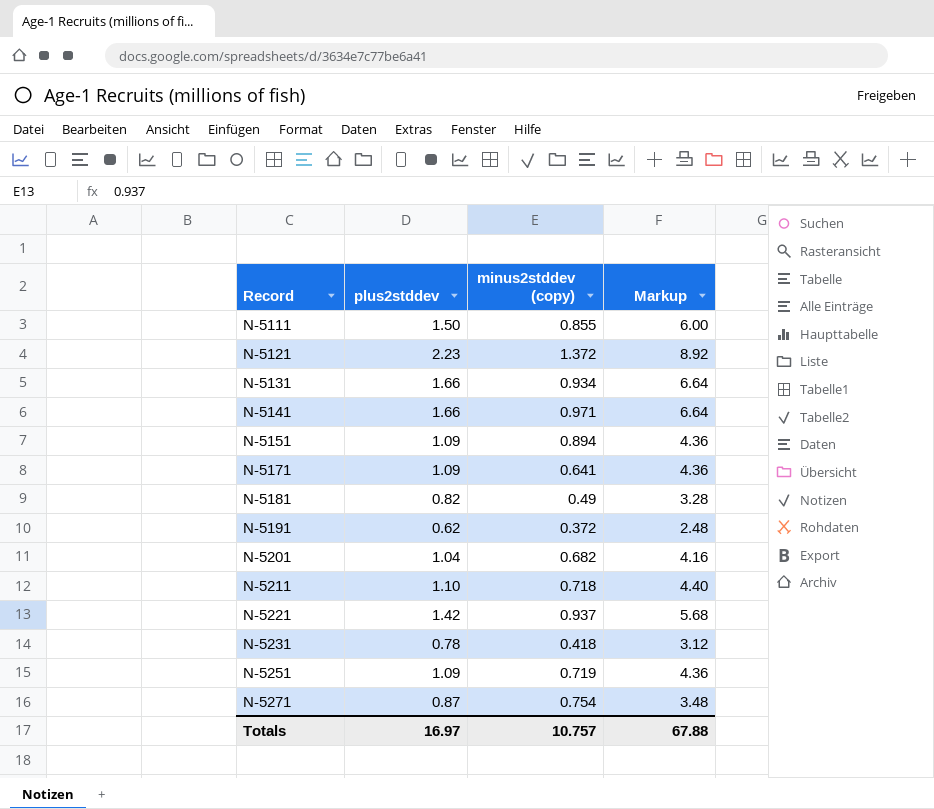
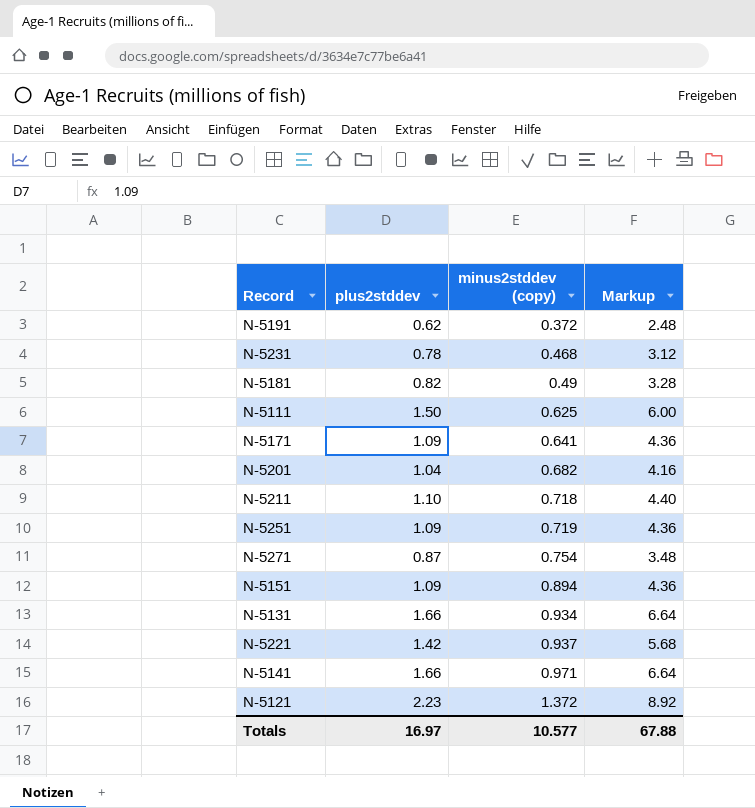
row order: Record ascending -> minus2stddev (copy) ascending
N-5231 | minus2stddev (copy): 0.418 -> 0.468
N-5111 | minus2stddev (copy): 0.855 -> 0.625
Totals | minus2stddev (copy): 10.757 -> 10.577

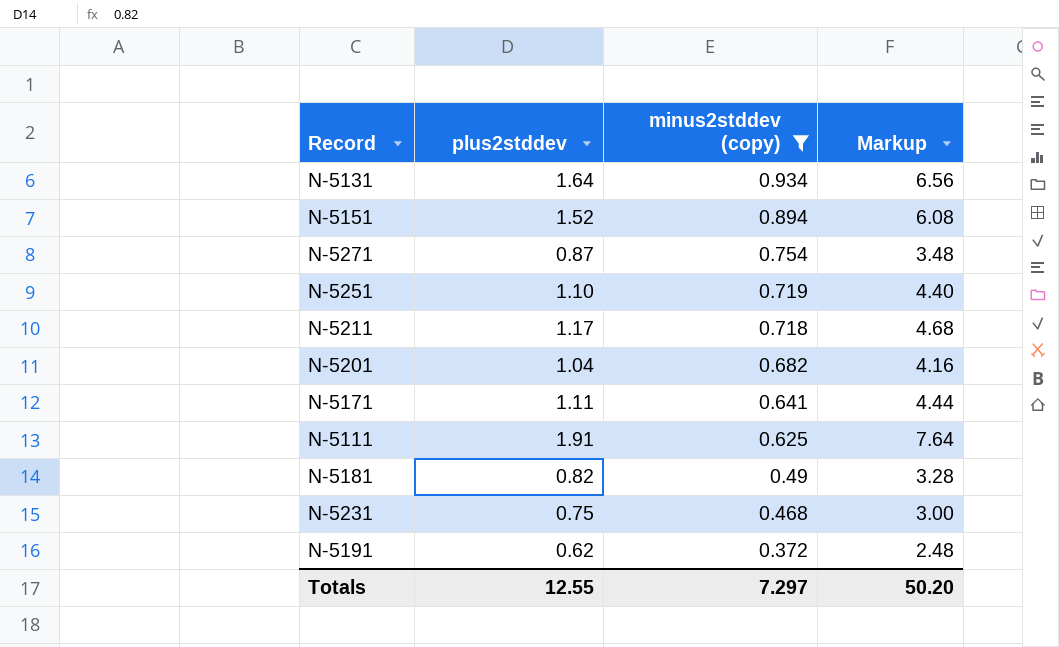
filter: none -> minus2stddev (copy) <= 0.934
row order: minus2stddev (copy) ascending -> minus2stddev (copy) descending
N-5131 | plus2stddev: 1.66 -> 1.64
N-5131 | Markup: 6.64 -> 6.56
N-5151 | plus2stddev: 1.09 -> 1.52
N-5151 | Markup: 4.36 -> 6.08
N-5251 | plus2stddev: 1.09 -> 1.10
N-5251 | Markup: 4.36 -> 4.40
N-5211 | plus2stddev: 1.10 -> 1.17
N-5211 | Markup: 4.40 -> 4.68
N-5171 | plus2stddev: 1.09 -> 1.11
N-5171 | Markup: 4.36 -> 4.44
N-5111 | plus2stddev: 1.50 -> 1.91
N-5111 | Markup: 6.00 -> 7.64
N-5231 | plus2stddev: 0.78 -> 0.75
N-5231 | Markup: 3.12 -> 3.00
Totals | plus2stddev: 16.97 -> 12.55
Totals | minus2stddev (copy): 10.577 -> 7.297
Totals | Markup: 67.88 -> 50.20

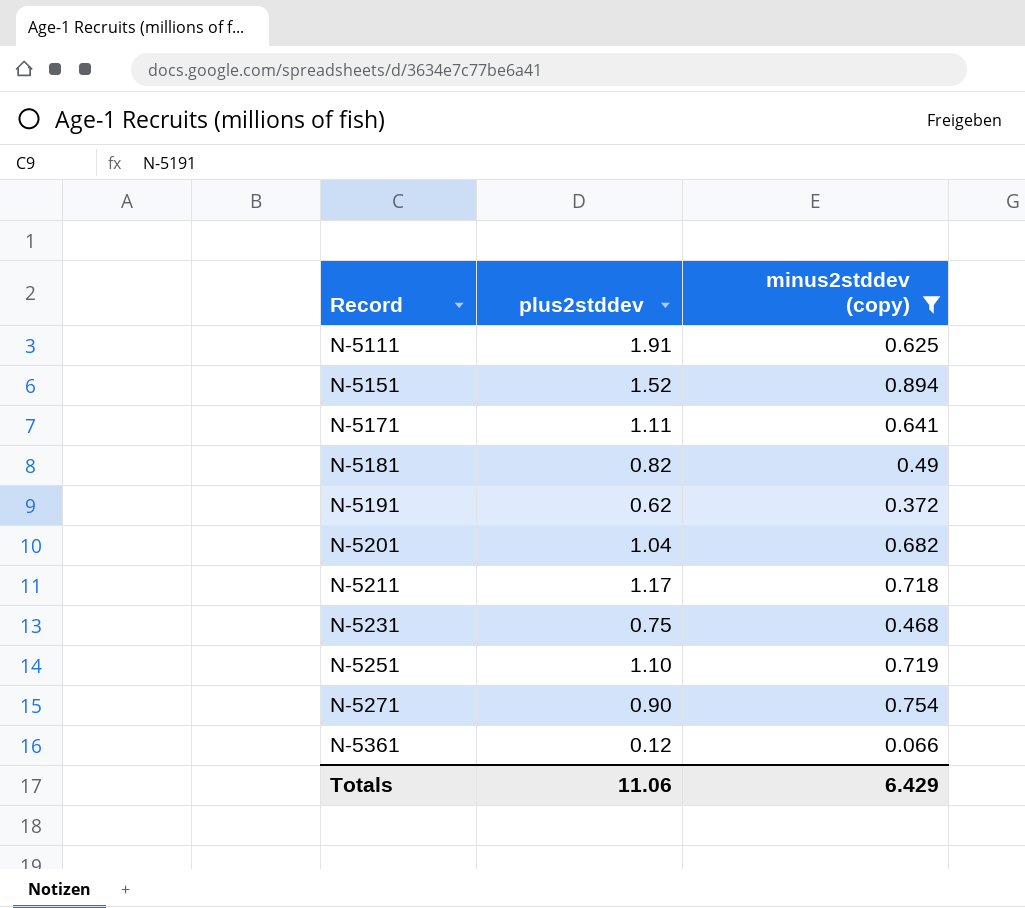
row order: minus2stddev (copy) descending -> Record ascending
column Markup | formula: [plus2stddev] * 4 -> none
row N-5131: 1.64 | 0.934 | 6.56 -> none
N-5271 | plus2stddev: 0.87 -> 0.90
row N-5361: none -> 0.12 | 0.066
Totals | plus2stddev: 12.55 -> 11.06
Totals | minus2stddev (copy): 7.297 -> 6.429

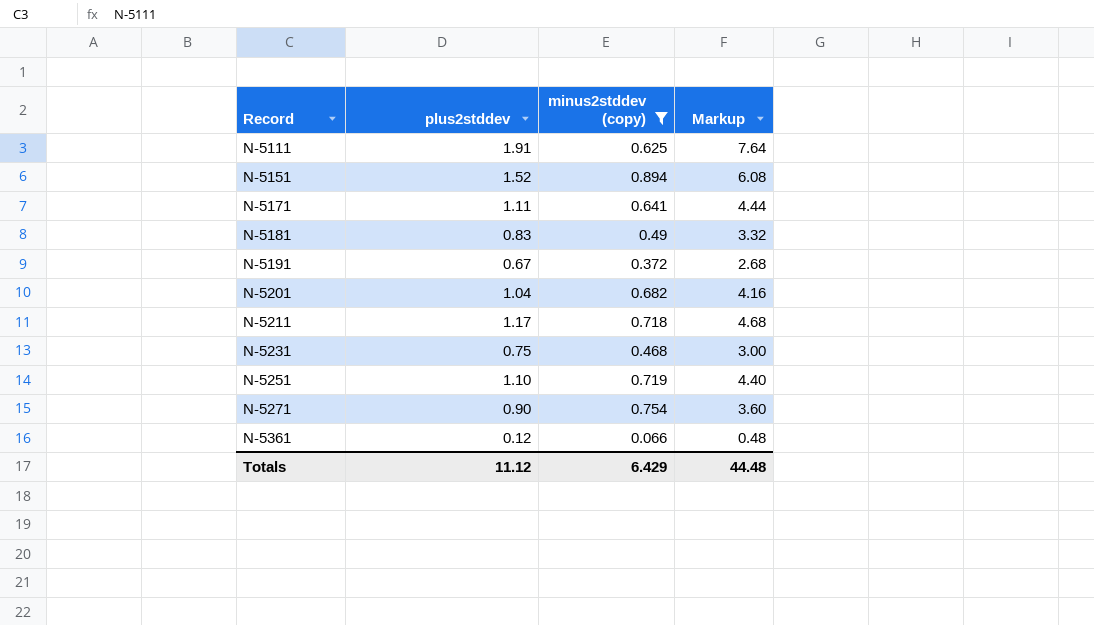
column Markup | formula: none -> [plus2stddev] * 4
N-5181 | plus2stddev: 0.82 -> 0.83
N-5191 | plus2stddev: 0.62 -> 0.67
Totals | plus2stddev: 11.06 -> 11.12

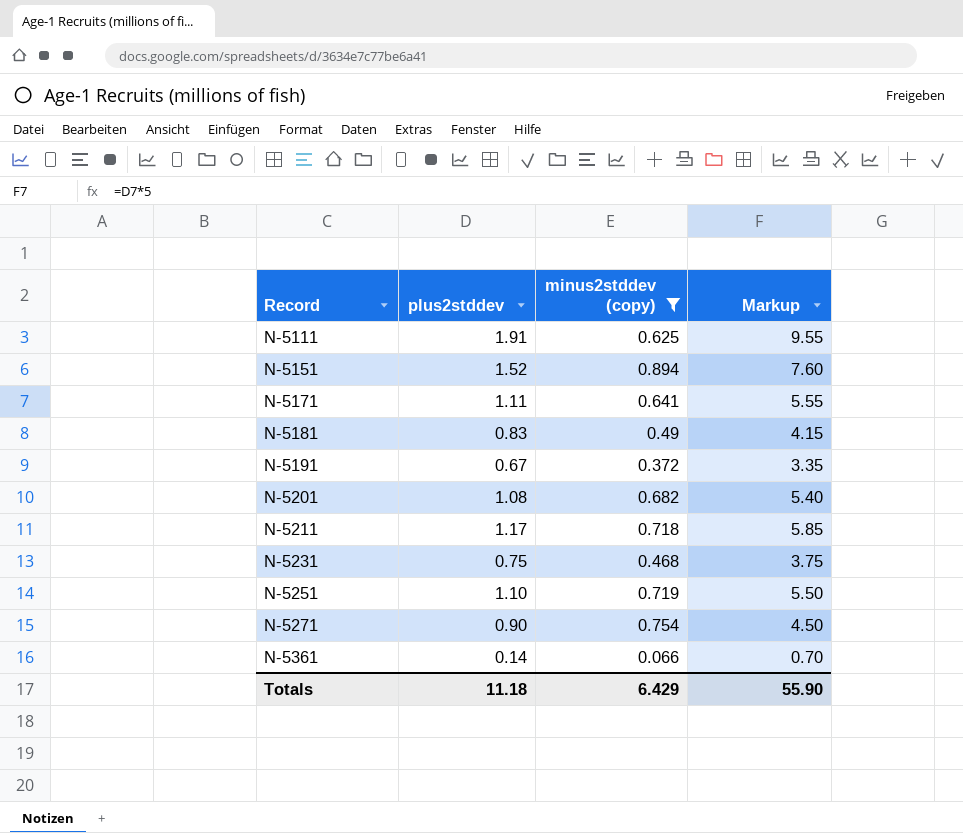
column Markup | formula: [plus2stddev] * 4 -> [plus2stddev] * 5
N-5201 | plus2stddev: 1.04 -> 1.08
N-5361 | plus2stddev: 0.12 -> 0.14
Totals | plus2stddev: 11.12 -> 11.18
Totals | Markup: 44.48 -> 55.90

